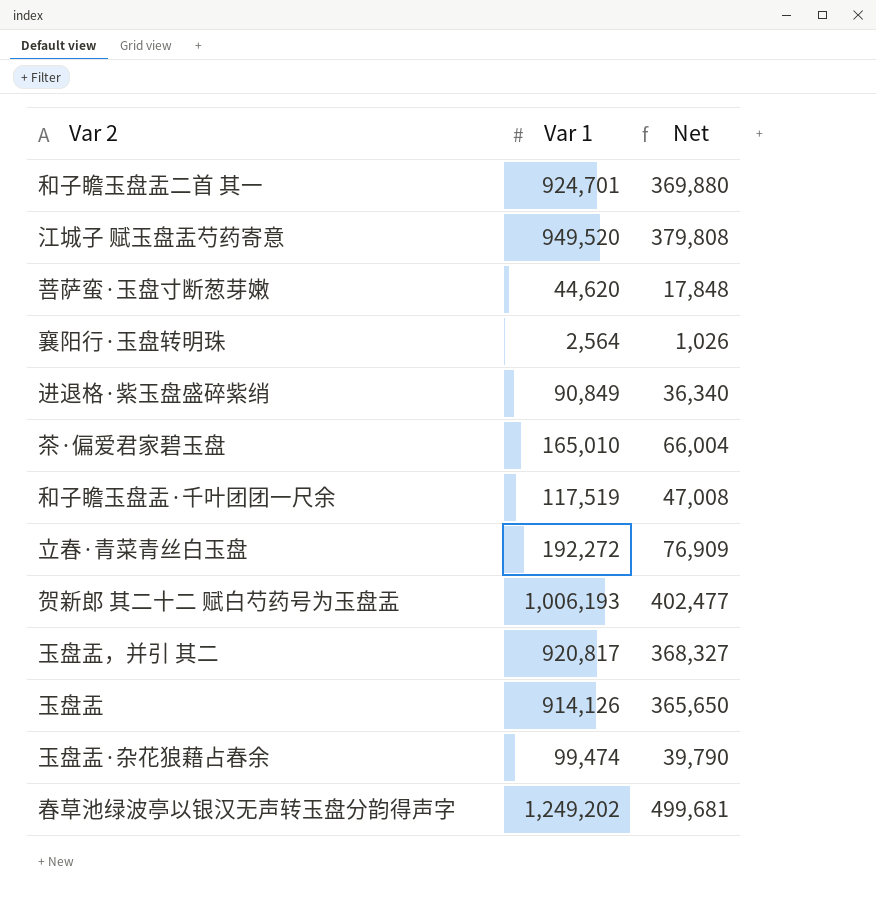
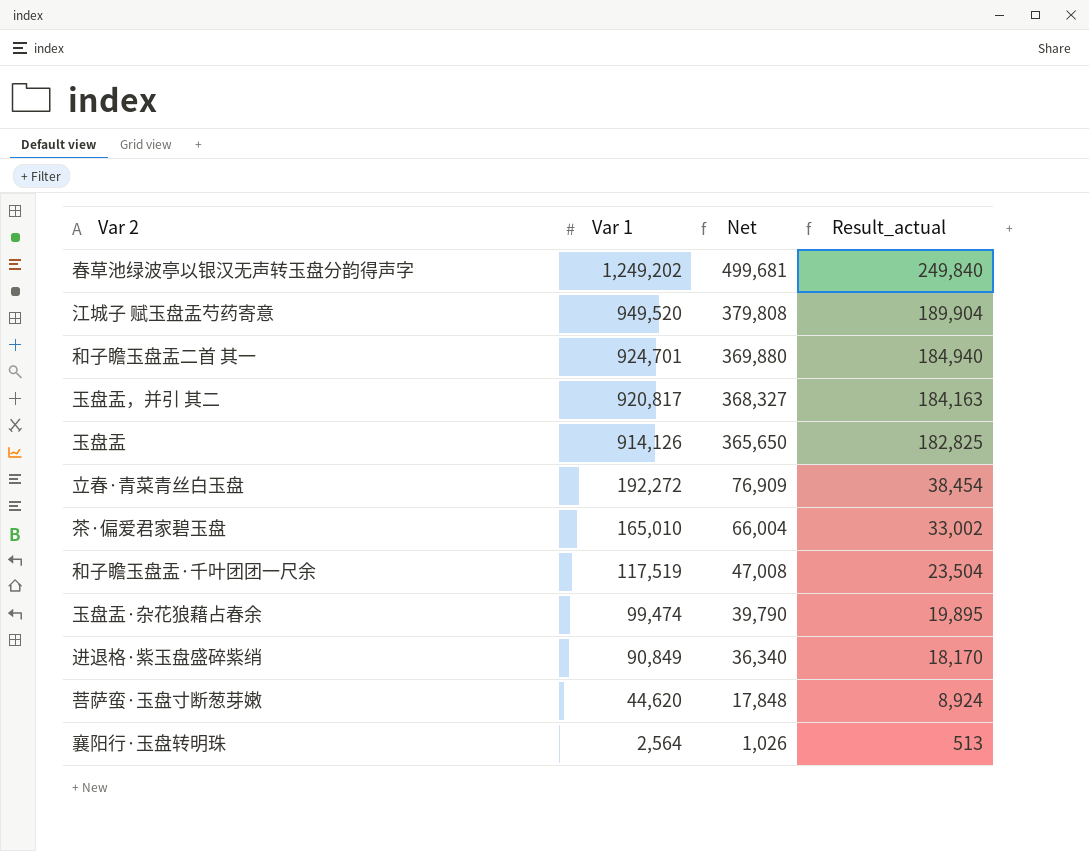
row order: none -> Var 1 descending
column Result_actual | formula: none -> [Var 1] * 0.2
row 贺新郎 其二十二 赋白芍药号为玉盘盂: 1,006,193 | 402,477 -> none

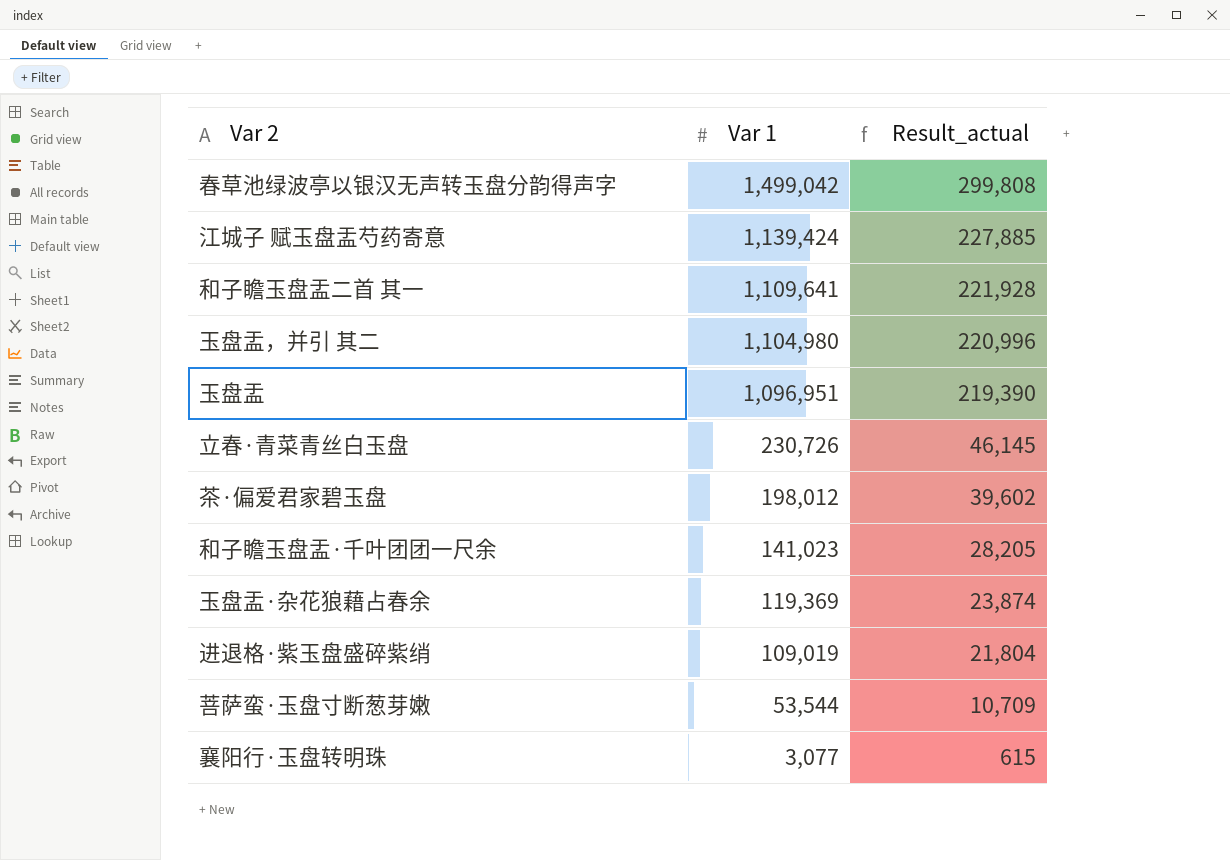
column Net | formula: [Var 1] * 0.4 -> none
春草池绿波亭以银汉无声转玉盘分韵得声字 | Var 1: 1,249,202 -> 1,499,042
春草池绿波亭以银汉无声转玉盘分韵得声字 | Result_actual: 249,840 -> 299,808
江城子 赋玉盘盂芍药寄意 | Var 1: 949,520 -> 1,139,424
江城子 赋玉盘盂芍药寄意 | Result_actual: 189,904 -> 227,885
和子瞻玉盘盂二首 其一 | Var 1: 924,701 -> 1,109,641
和子瞻玉盘盂二首 其一 | Result_actual: 184,940 -> 221,928
玉盘盂，并引 其二 | Var 1: 920,817 -> 1,104,980
玉盘盂，并引 其二 | Result_actual: 184,163 -> 220,996
玉盘盂 | Var 1: 914,126 -> 1,096,951
玉盘盂 | Result_actual: 182,825 -> 219,390
立春·青菜青丝白玉盘 | Var 1: 192,272 -> 230,726
立春·青菜青丝白玉盘 | Result_actual: 38,454 -> 46,145
茶·偏爱君家碧玉盘 | Var 1: 165,010 -> 198,012
茶·偏爱君家碧玉盘 | Result_actual: 33,002 -> 39,602
和子瞻玉盘盂·千叶团团一尺余 | Var 1: 117,519 -> 141,023
和子瞻玉盘盂·千叶团团一尺余 | Result_actual: 23,504 -> 28,205
玉盘盂·杂花狼藉占春余 | Var 1: 99,474 -> 119,369
玉盘盂·杂花狼藉占春余 | Result_actual: 19,895 -> 23,874
进退格·紫玉盘盛碎紫绡 | Var 1: 90,849 -> 109,019
进退格·紫玉盘盛碎紫绡 | Result_actual: 18,170 -> 21,804
菩萨蛮·玉盘寸断葱芽嫩 | Var 1: 44,620 -> 53,544
菩萨蛮·玉盘寸断葱芽嫩 | Result_actual: 8,924 -> 10,709
襄阳行·玉盘转明珠 | Var 1: 2,564 -> 3,077
襄阳行·玉盘转明珠 | Result_actual: 513 -> 615

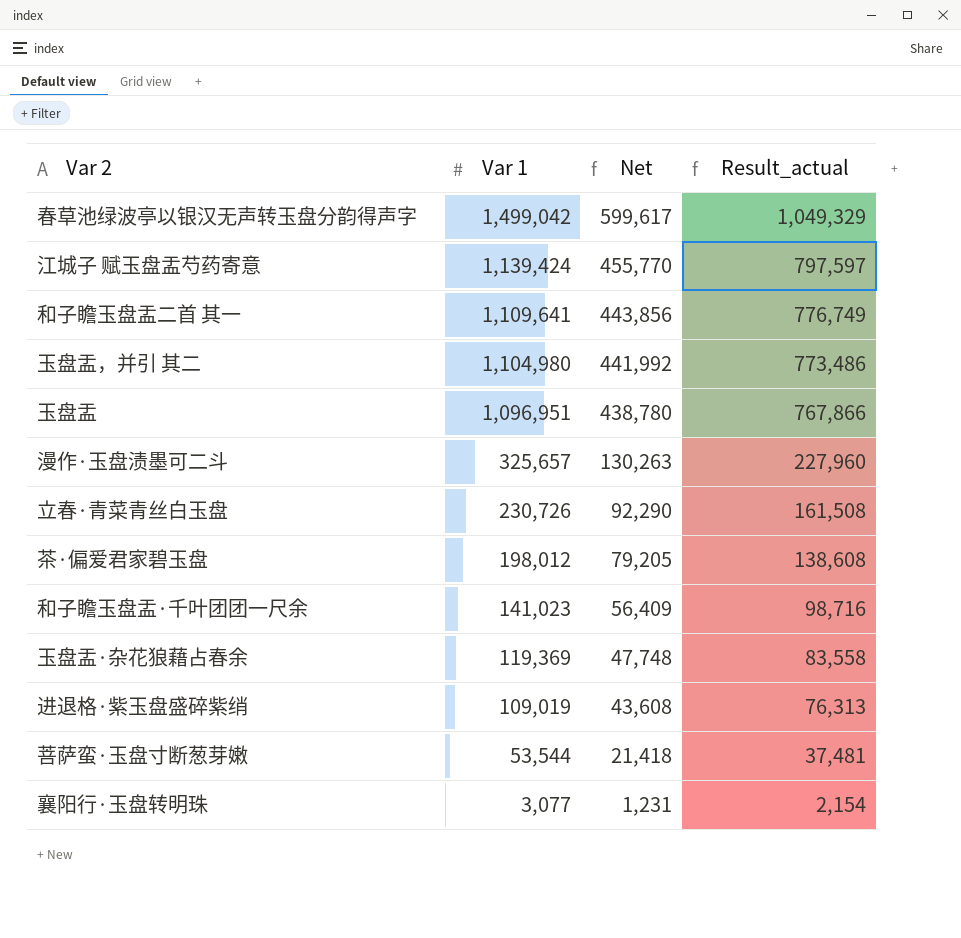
column Net | formula: none -> [Var 1] * 0.4
column Result_actual | formula: [Var 1] * 0.2 -> [Var 1] * 0.7
row 漫作·玉盘渍墨可二斗: none -> 325,657 | 130,263 | 227,960

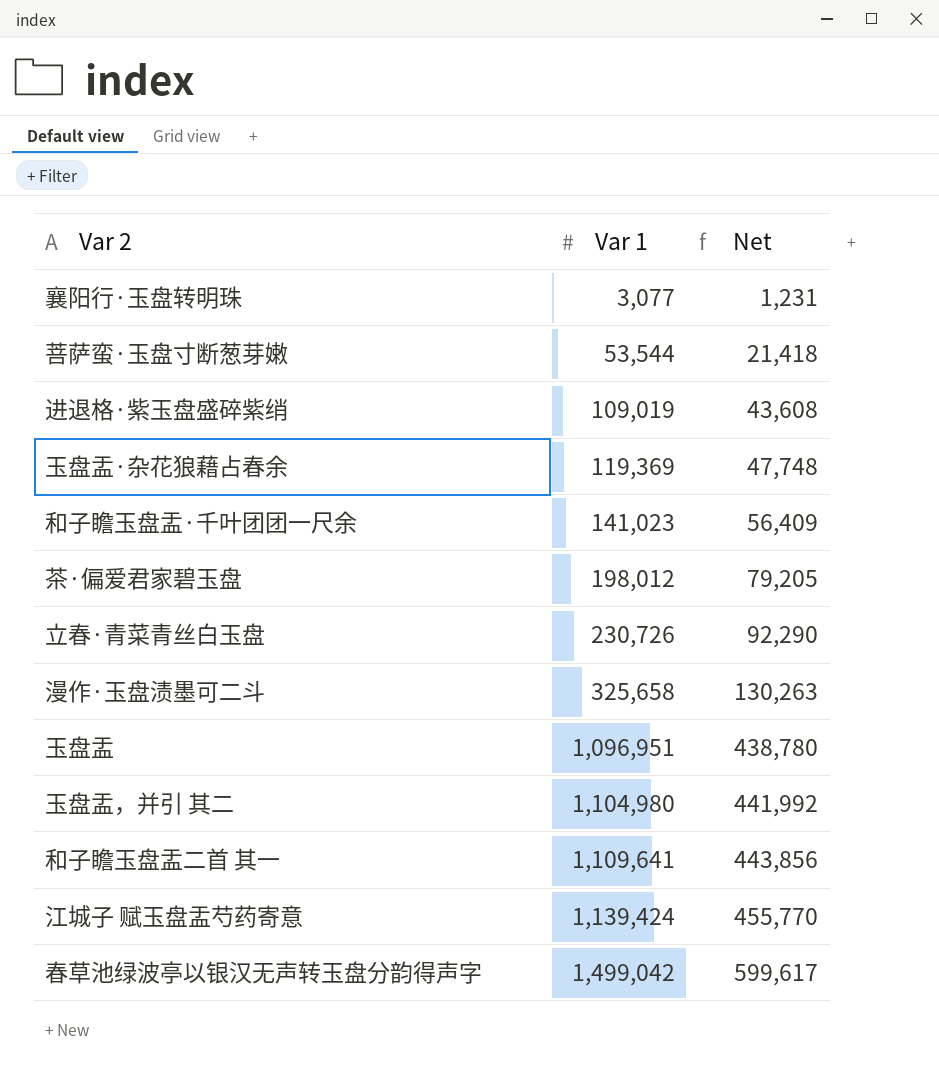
row order: Var 1 descending -> Var 1 ascending
column Result_actual | formula: [Var 1] * 0.7 -> none
漫作·玉盘渍墨可二斗 | Var 1: 325,657 -> 325,658

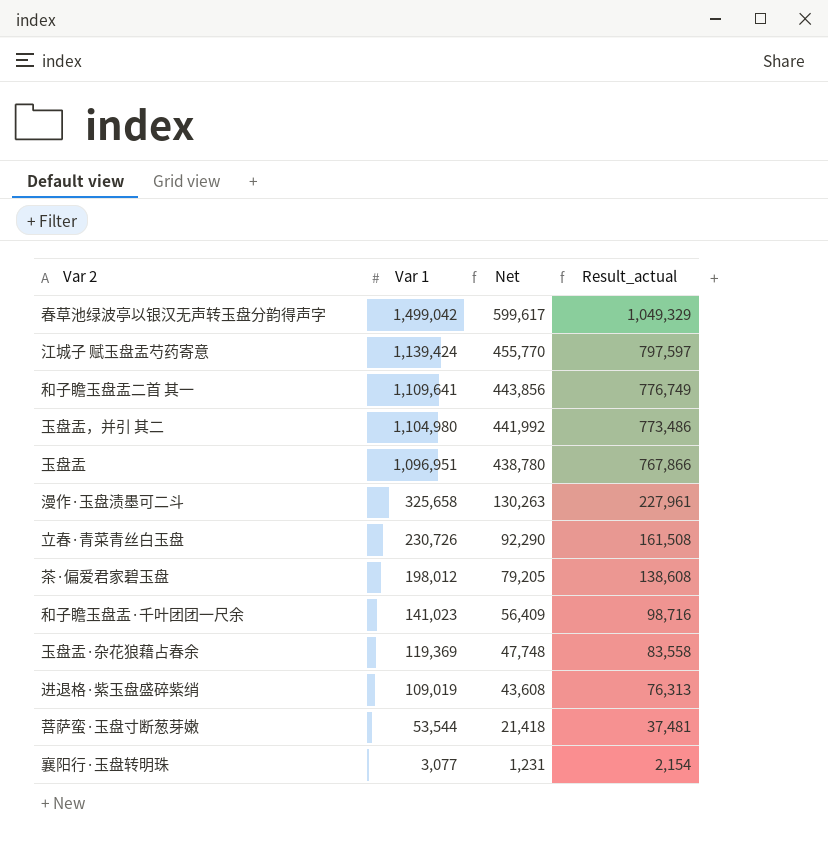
row order: Var 1 ascending -> Var 1 descending
column Result_actual | formula: none -> [Var 1] * 0.7

